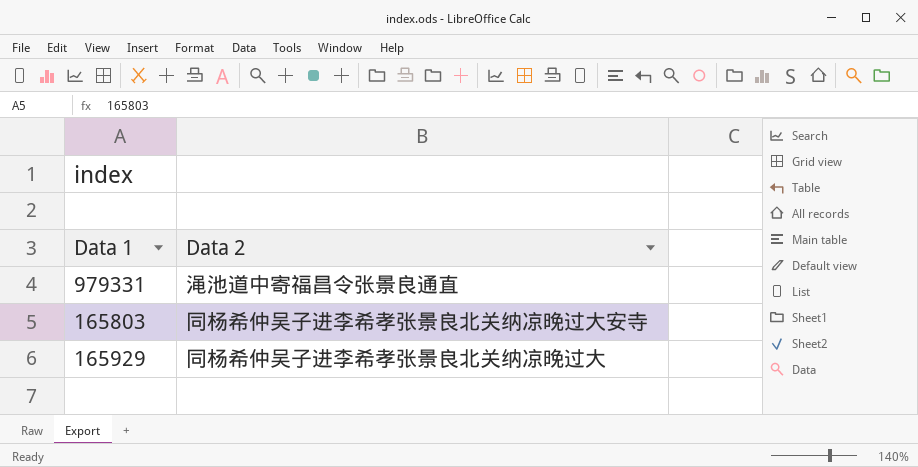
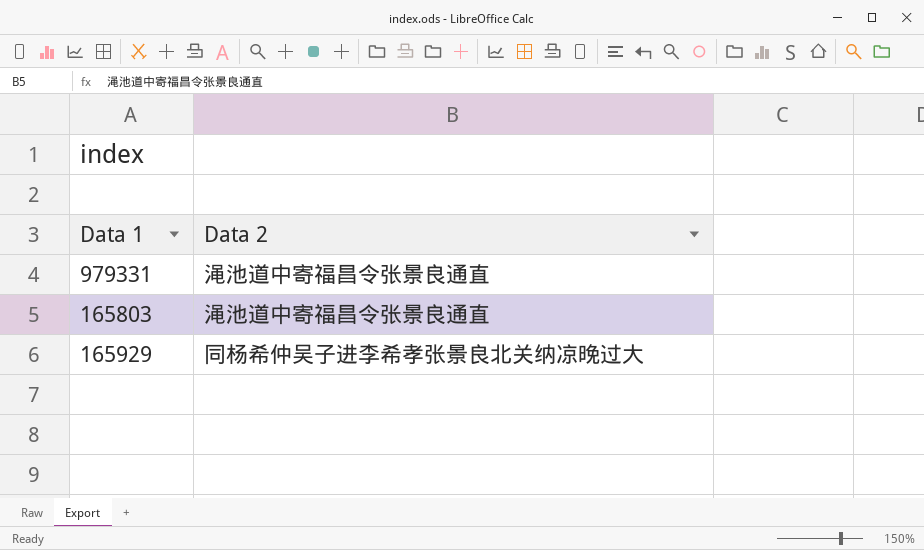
165803 | Data 2: 同杨希仲吴子进李希孝张景良北关纳凉晚过大安寺 -> 渑池道中寄福昌令张景良通直

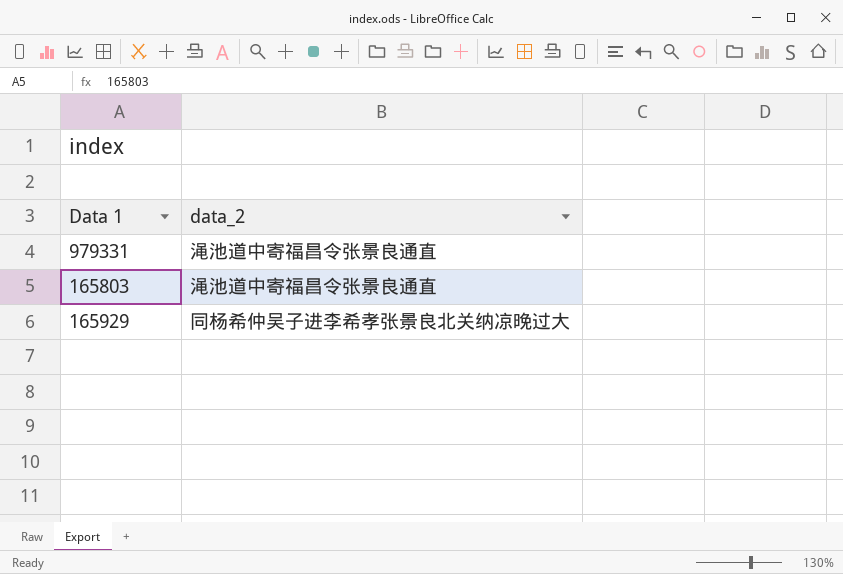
column name: Data 2 -> data_2

